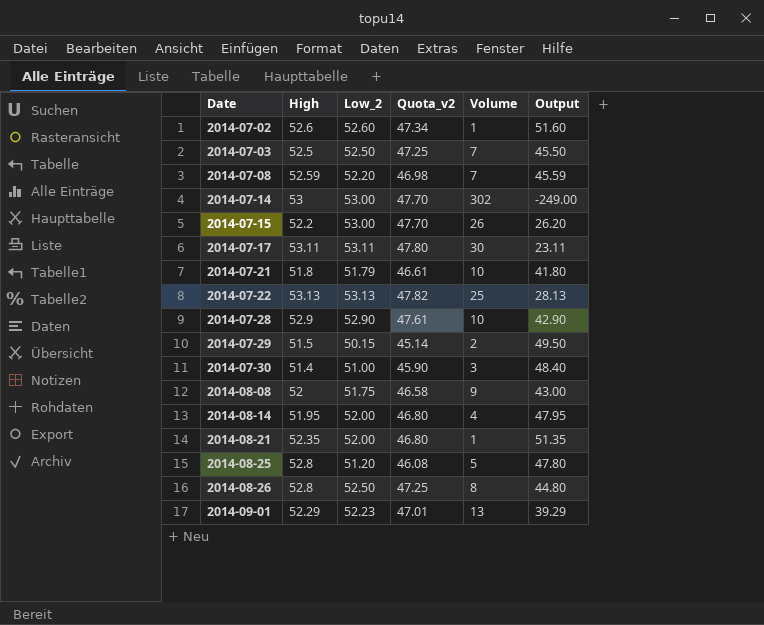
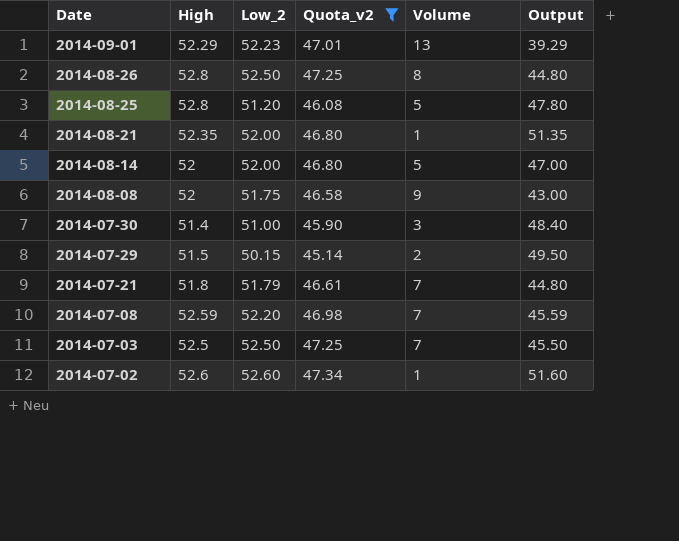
filter: none -> Quota_v2 <= 47.34
row order: Date ascending -> Date descending
2014-08-14 | High: 51.95 -> 52
2014-08-14 | Volume: 4 -> 5
2014-08-14 | Output: 47.95 -> 47.00
2014-07-21 | Volume: 10 -> 7
2014-07-21 | Output: 41.80 -> 44.80

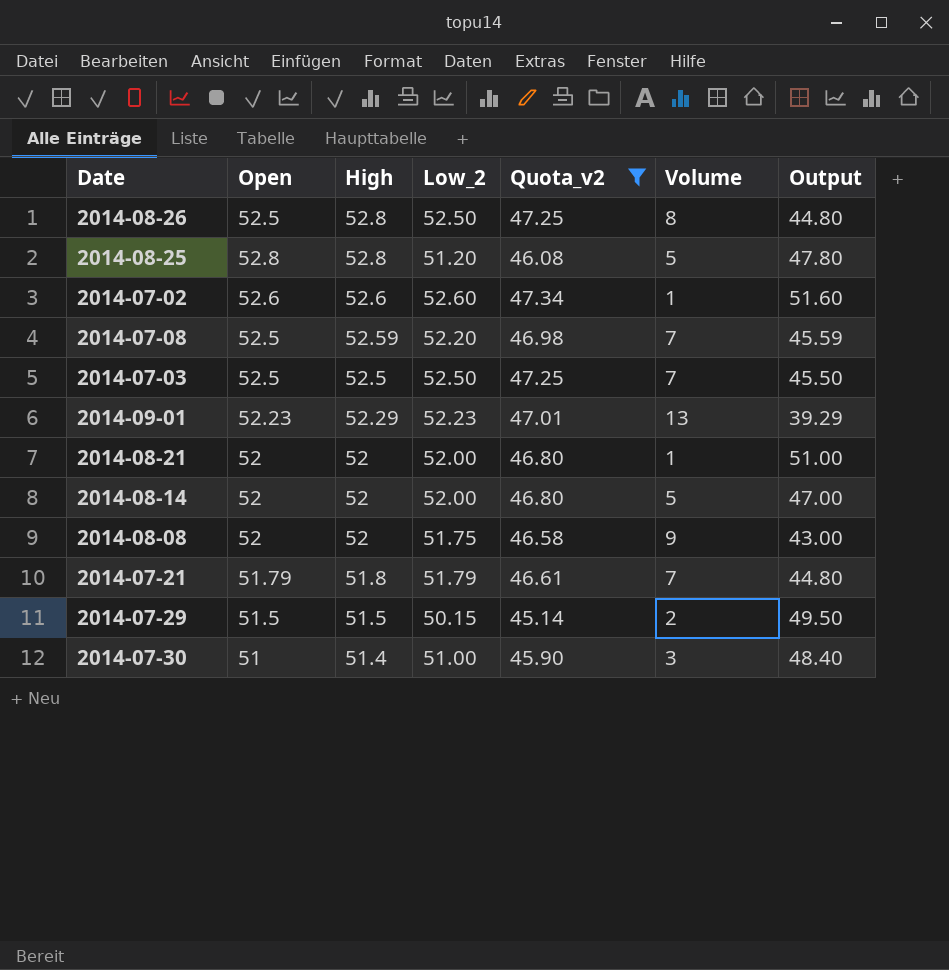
row order: Date descending -> High descending
column Open | position: none -> 2
2014-08-21 | High: 52.35 -> 52
2014-08-21 | Output: 51.35 -> 51.00

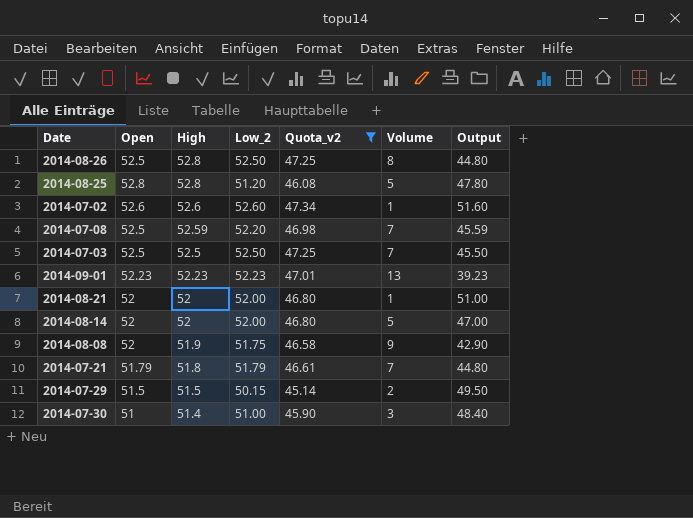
2014-09-01 | High: 52.29 -> 52.23
2014-09-01 | Output: 39.29 -> 39.23
2014-08-08 | High: 52 -> 51.9
2014-08-08 | Output: 43.00 -> 42.90

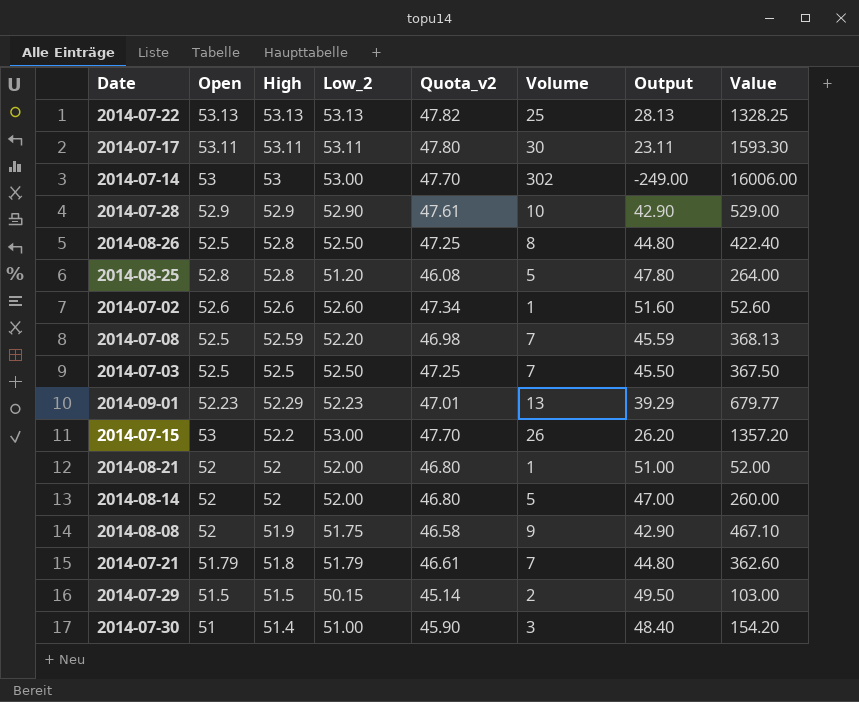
filter: Quota_v2 <= 47.34 -> none
column Value | formula: none -> [High] * [Volume]
2014-09-01 | High: 52.23 -> 52.29
2014-09-01 | Output: 39.23 -> 39.29

